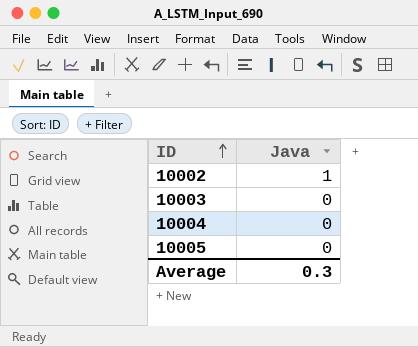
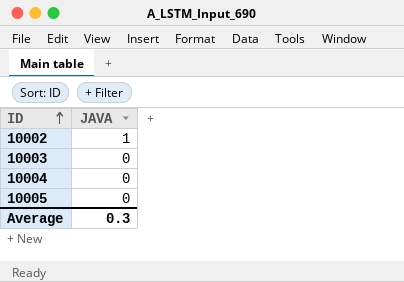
column name: Java -> JAVA

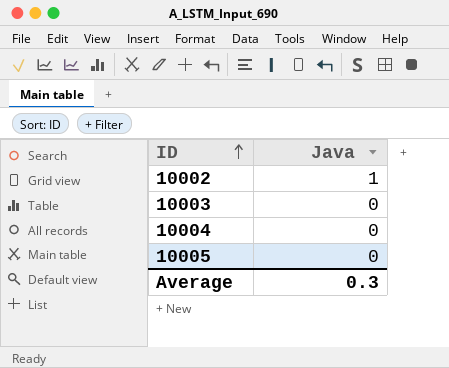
column name: JAVA -> Java

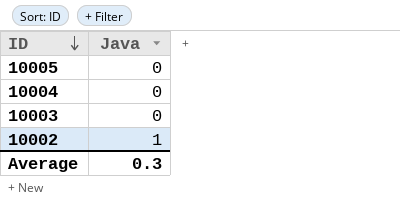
row order: ID ascending -> ID descending

